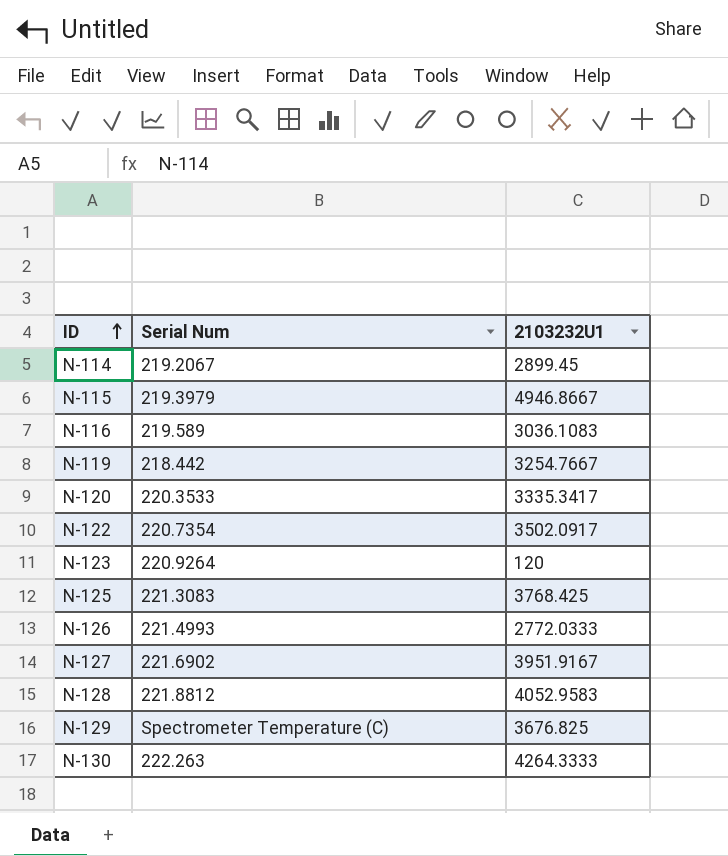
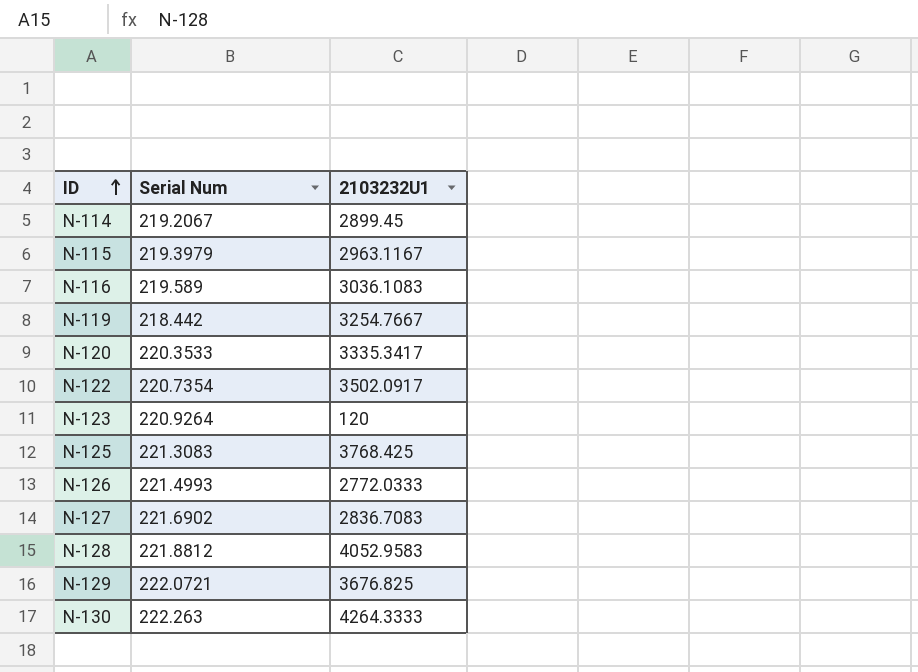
N-115 | 2103232U1: 4946.8667 -> 2963.1167
N-127 | 2103232U1: 3951.9167 -> 2836.7083
N-129 | Serial Num: Spectrometer Temperature (C) -> 222.0721

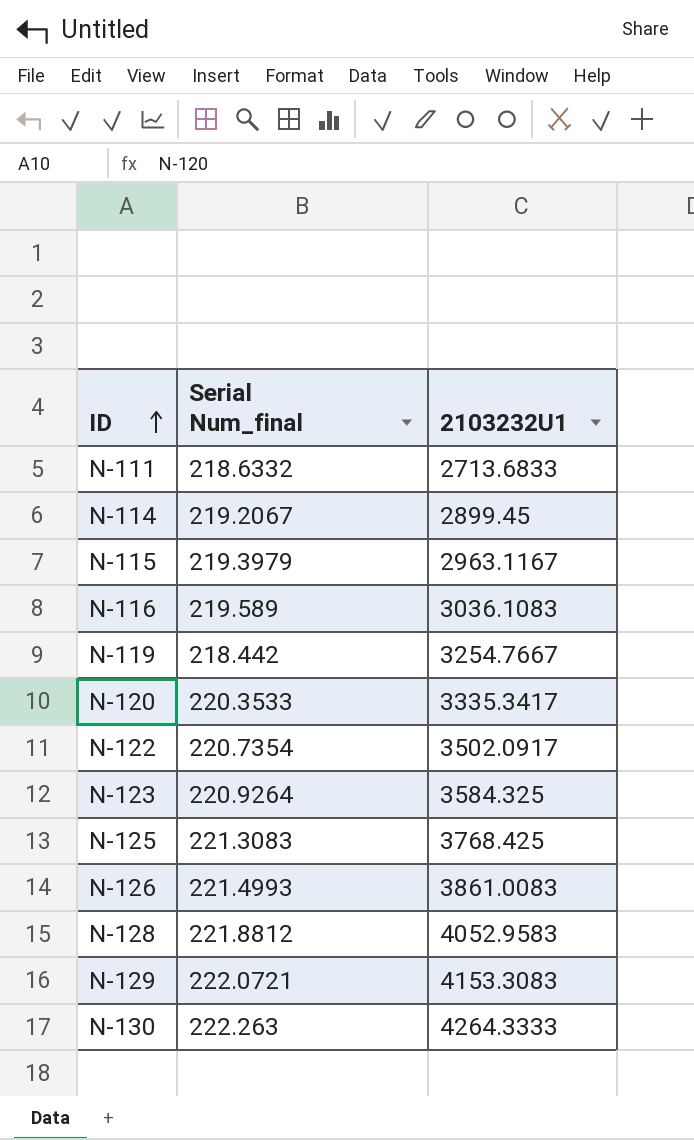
column name: Serial Num -> Serial Num_final
row N-127: 221.6902 | 2836.7083 -> none
row N-111: none -> 218.6332 | 2713.6833
N-123 | 2103232U1: 120 -> 3584.325
N-126 | 2103232U1: 2772.0333 -> 3861.0083
N-129 | 2103232U1: 3676.825 -> 4153.3083

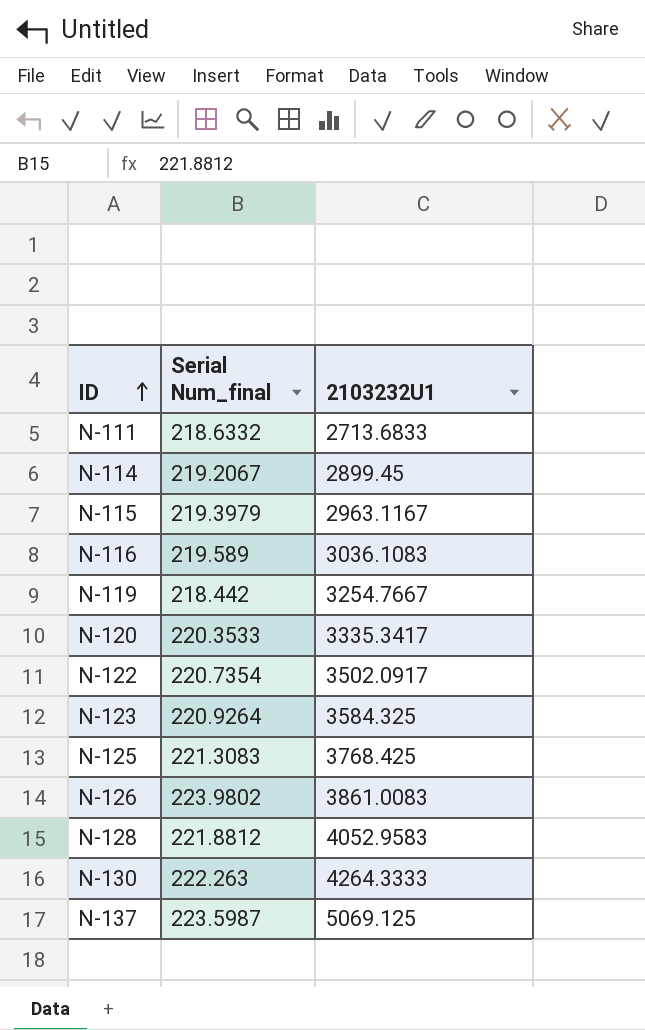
row N-129: 222.0721 | 4153.3083 -> none
N-126 | Serial Num_final: 221.4993 -> 223.9802
row N-137: none -> 223.5987 | 5069.125

